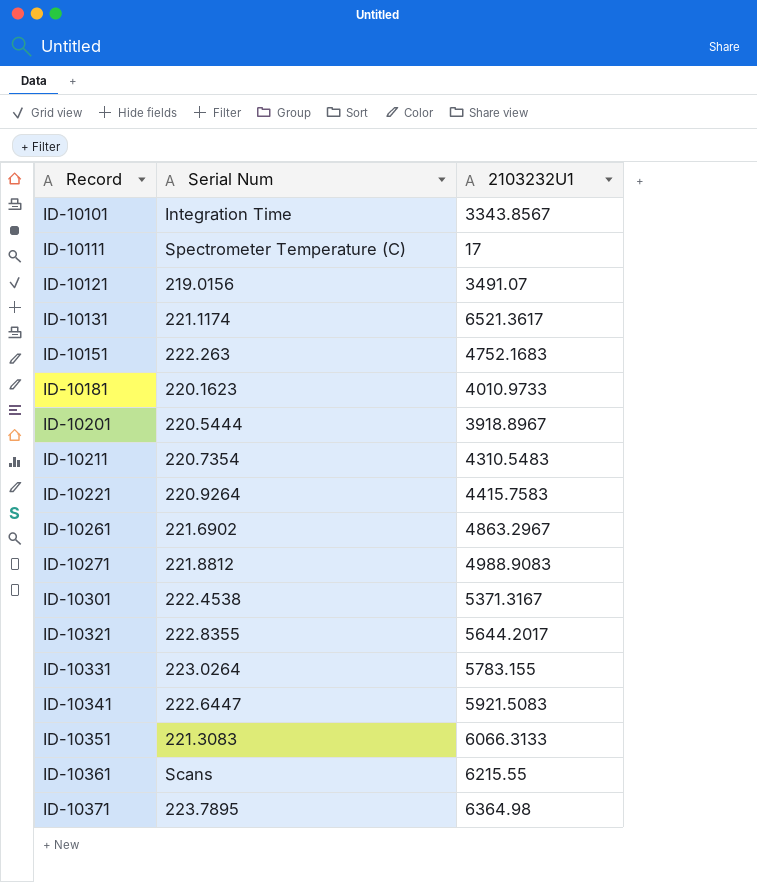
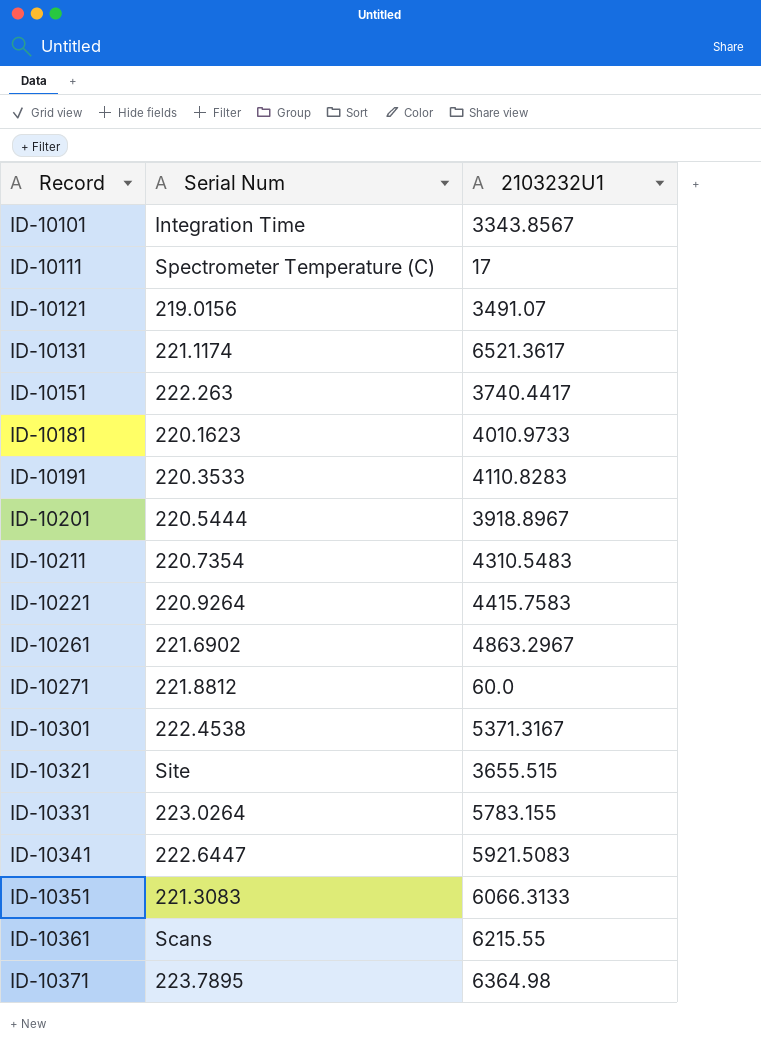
ID-10151 | 2103232U1: 4752.1683 -> 3740.4417
row ID-10191: none -> 220.3533 | 4110.8283
ID-10271 | 2103232U1: 4988.9083 -> 60.0
ID-10321 | Serial Num: 222.8355 -> Site
ID-10321 | 2103232U1: 5644.2017 -> 3655.515

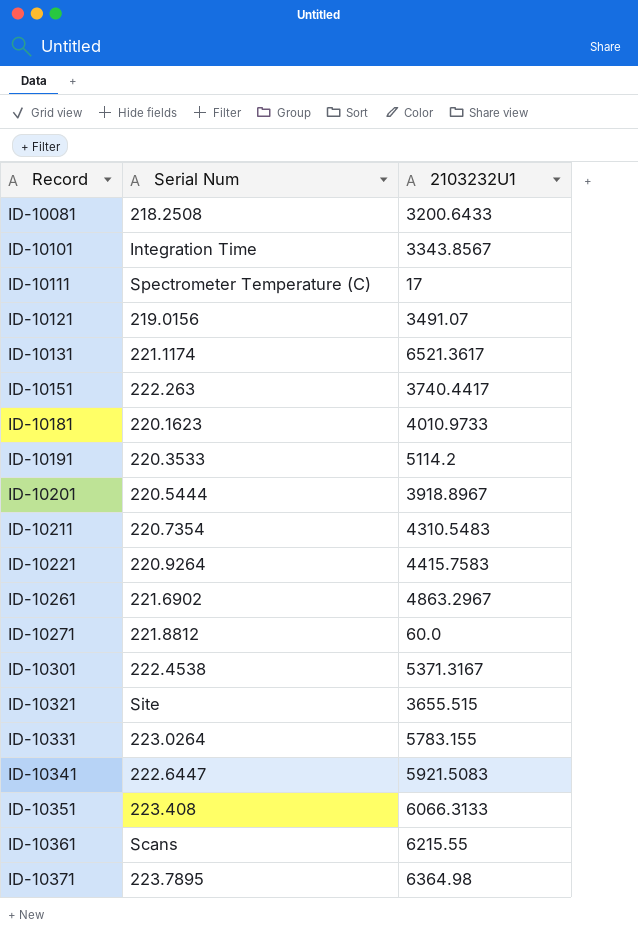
row ID-10081: none -> 218.2508 | 3200.6433
ID-10191 | 2103232U1: 4110.8283 -> 5114.2
ID-10351 | Serial Num: 221.3083 -> 223.408

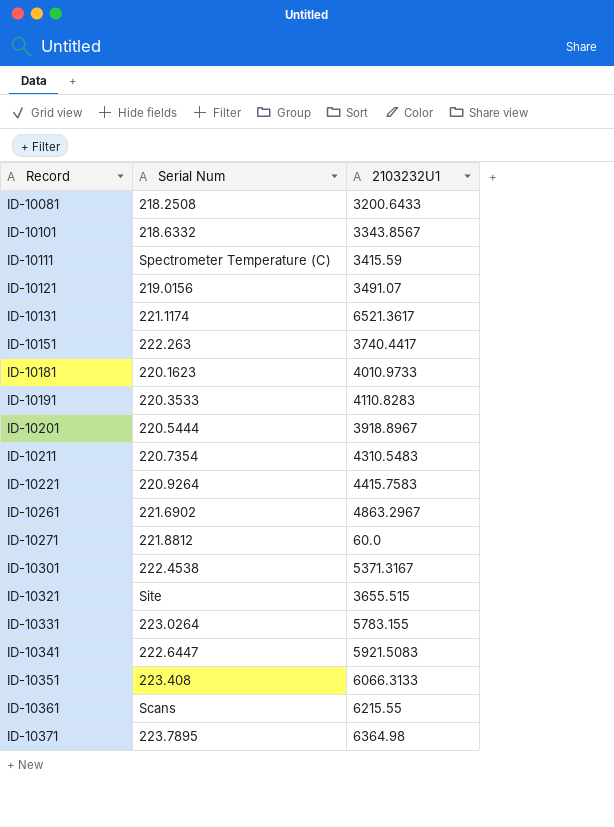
ID-10101 | Serial Num: Integration Time -> 218.6332
ID-10111 | 2103232U1: 17 -> 3415.59
ID-10191 | 2103232U1: 5114.2 -> 4110.8283

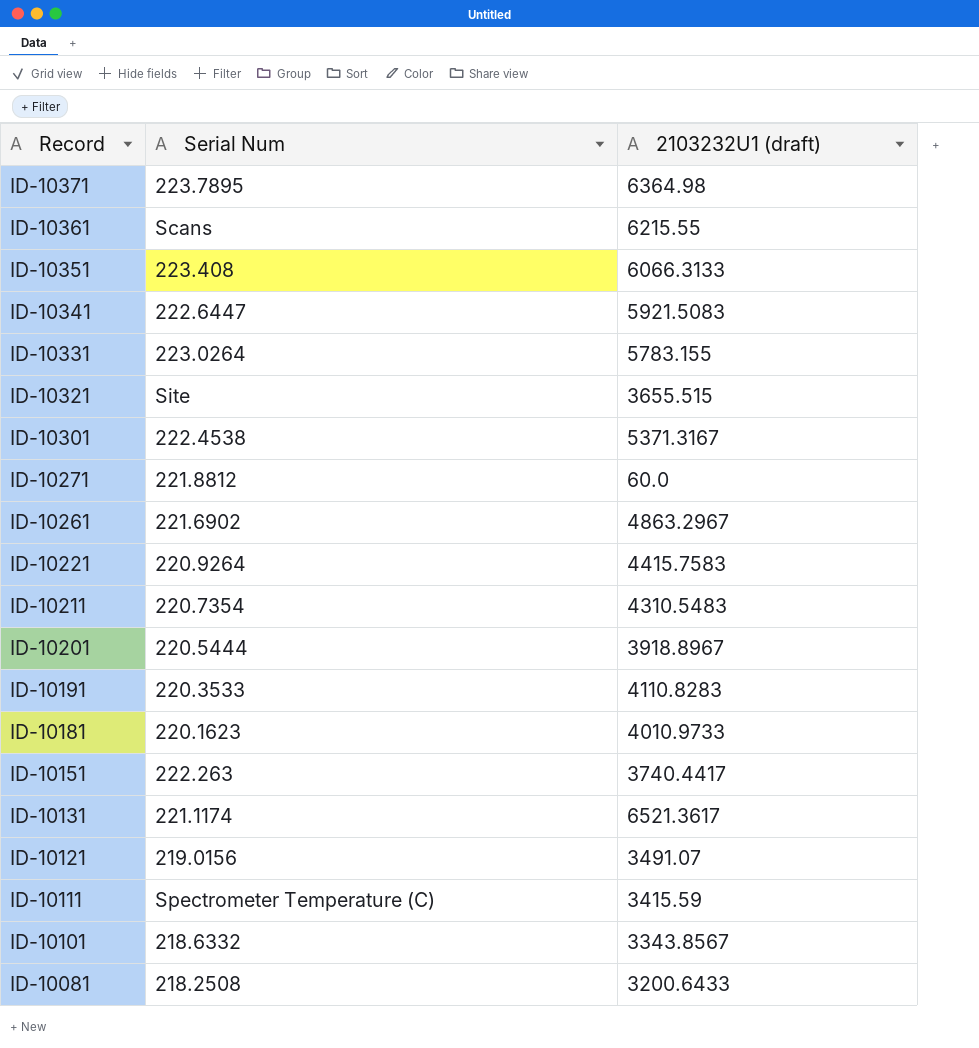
row order: Record ascending -> Record descending
column name: 2103232U1 -> 2103232U1 (draft)

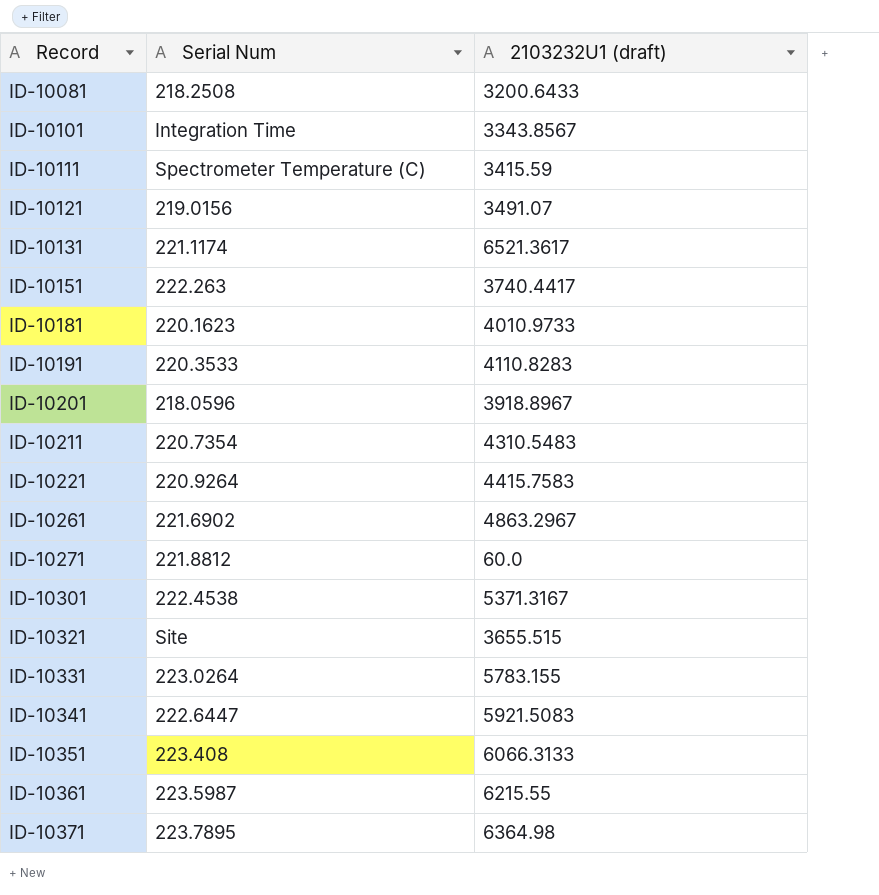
row order: Record descending -> Record ascending
ID-10101 | Serial Num: 218.6332 -> Integration Time
ID-10201 | Serial Num: 220.5444 -> 218.0596
ID-10361 | Serial Num: Scans -> 223.5987

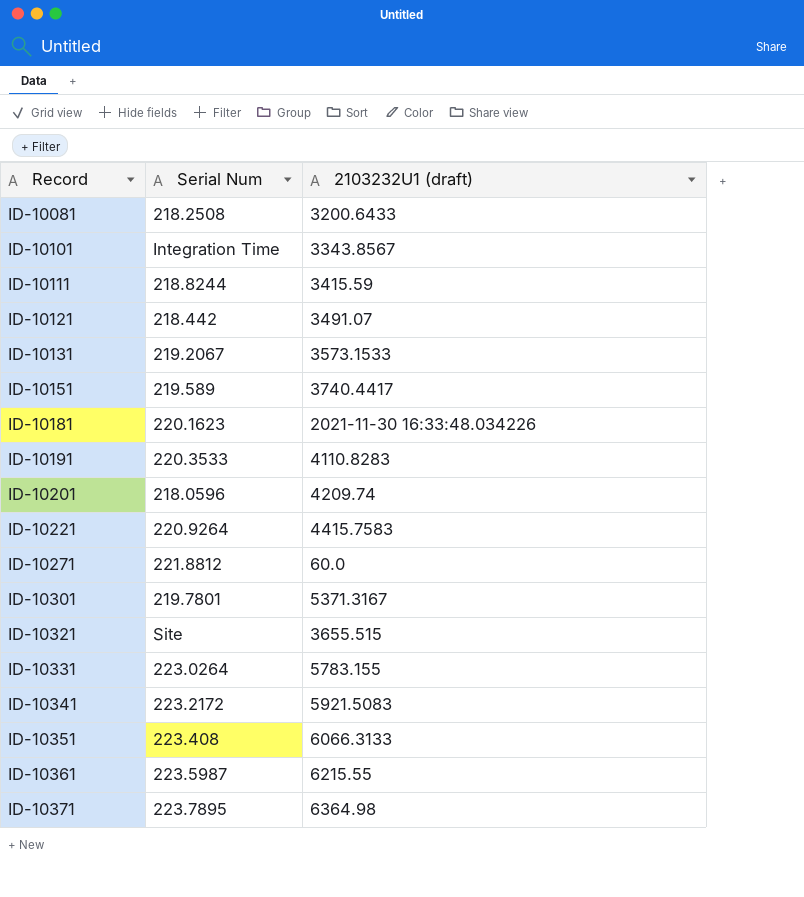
row ID-10211: 220.7354 | 4310.5483 -> none
row ID-10261: 221.6902 | 4863.2967 -> none
ID-10111 | Serial Num: Spectrometer Temperature (C) -> 218.8244
ID-10121 | Serial Num: 219.0156 -> 218.442
ID-10131 | Serial Num: 221.1174 -> 219.2067
ID-10131 | 2103232U1 (draft): 6521.3617 -> 3573.1533
ID-10151 | Serial Num: 222.263 -> 219.589
ID-10181 | 2103232U1 (draft): 4010.9733 -> 2021-11-30 16:33:48.034226
ID-10201 | 2103232U1 (draft): 3918.8967 -> 4209.74
ID-10301 | Serial Num: 222.4538 -> 219.7801
ID-10341 | Serial Num: 222.6447 -> 223.2172

